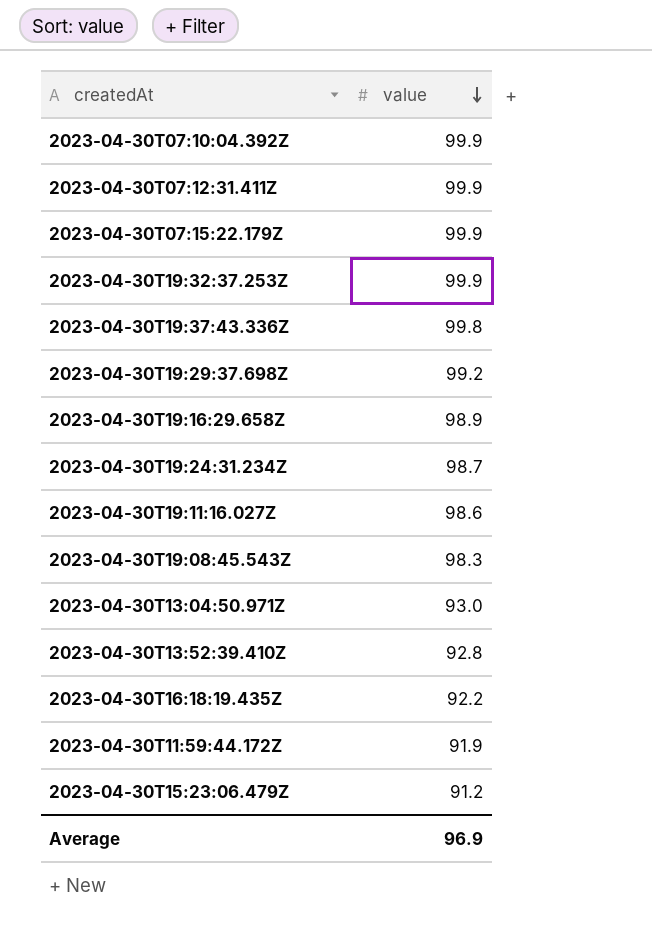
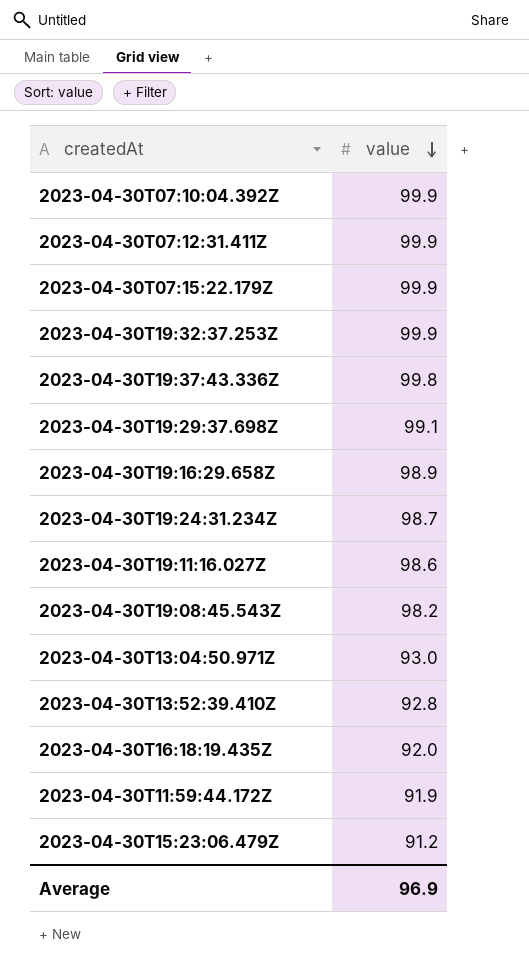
2023-04-30T19:29:37.698Z | value: 99.2 -> 99.1
2023-04-30T19:08:45.543Z | value: 98.3 -> 98.2
2023-04-30T16:18:19.435Z | value: 92.2 -> 92.0

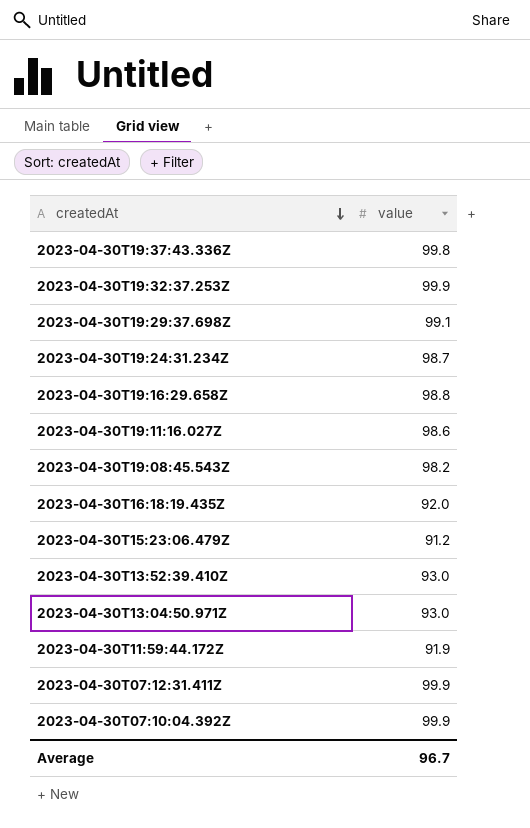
row order: value descending -> createdAt descending
row 2023-04-30T07:15:22.179Z: 99.9 -> none
2023-04-30T19:16:29.658Z | value: 98.9 -> 98.8
2023-04-30T13:52:39.410Z | value: 92.8 -> 93.0
Average | value: 96.9 -> 96.7

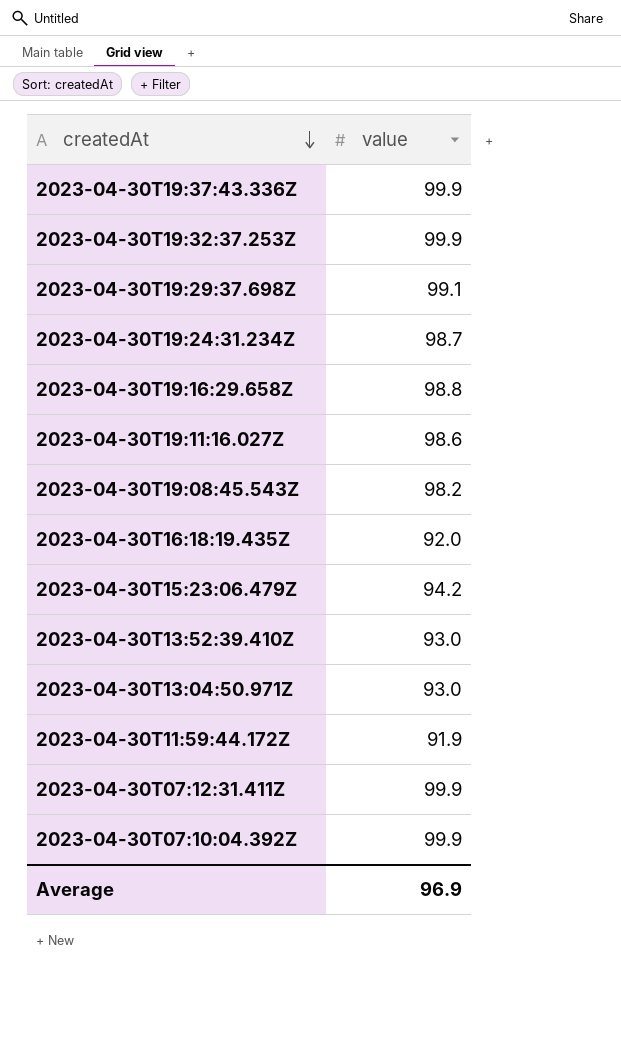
2023-04-30T19:37:43.336Z | value: 99.8 -> 99.9
2023-04-30T15:23:06.479Z | value: 91.2 -> 94.2
Average | value: 96.7 -> 96.9

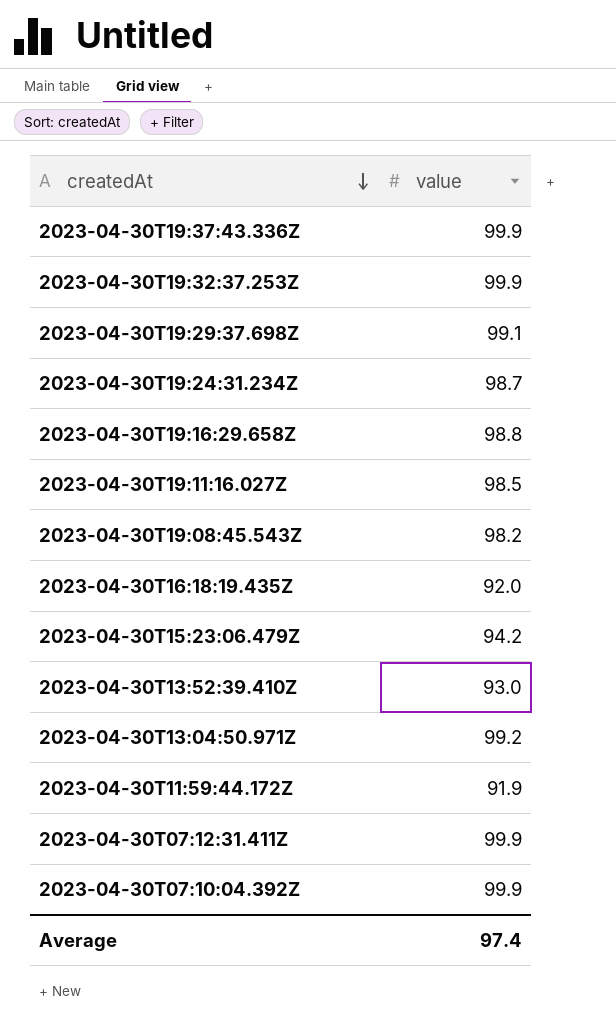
2023-04-30T19:11:16.027Z | value: 98.6 -> 98.5
2023-04-30T13:04:50.971Z | value: 93.0 -> 99.2
Average | value: 96.9 -> 97.4

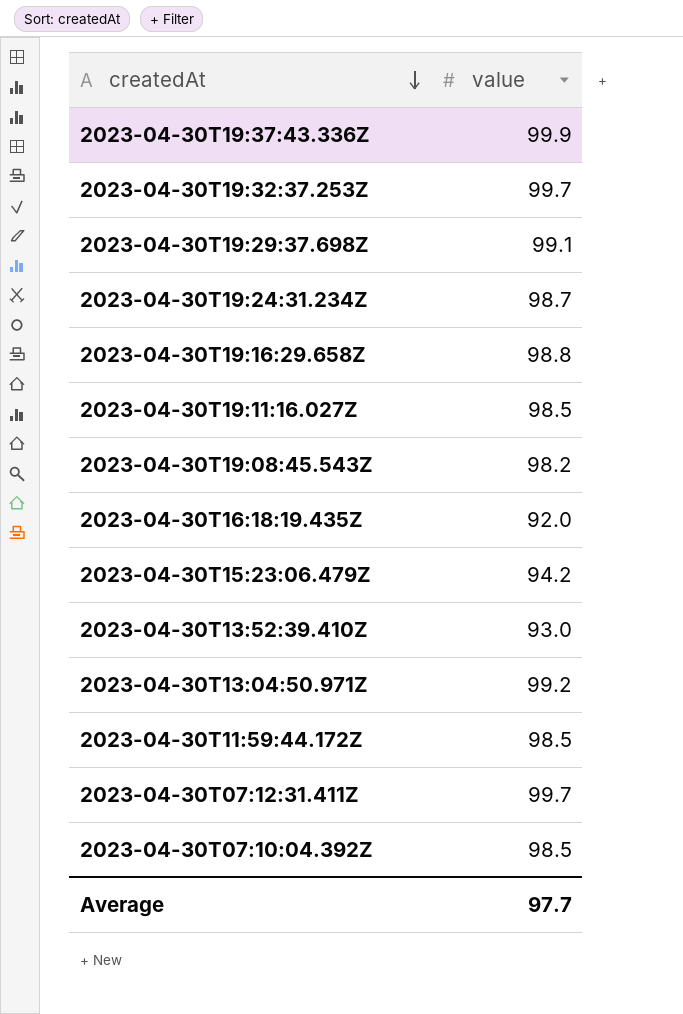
2023-04-30T19:32:37.253Z | value: 99.9 -> 99.7
2023-04-30T11:59:44.172Z | value: 91.9 -> 98.5
2023-04-30T07:12:31.411Z | value: 99.9 -> 99.7
2023-04-30T07:10:04.392Z | value: 99.9 -> 98.5
Average | value: 97.4 -> 97.7

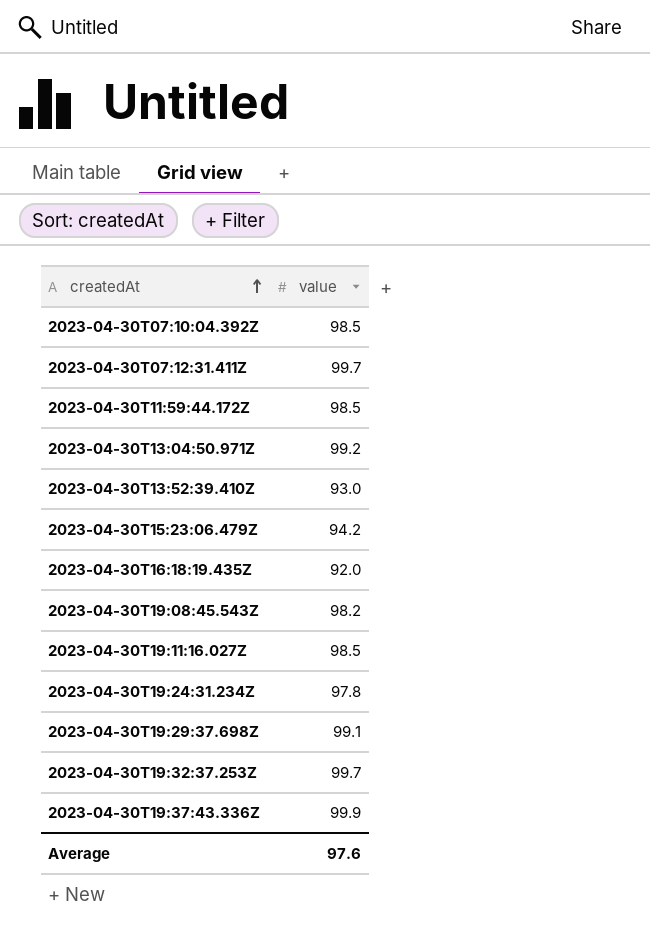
row order: createdAt descending -> createdAt ascending
row 2023-04-30T19:16:29.658Z: 98.8 -> none
2023-04-30T19:24:31.234Z | value: 98.7 -> 97.8
Average | value: 97.7 -> 97.6

